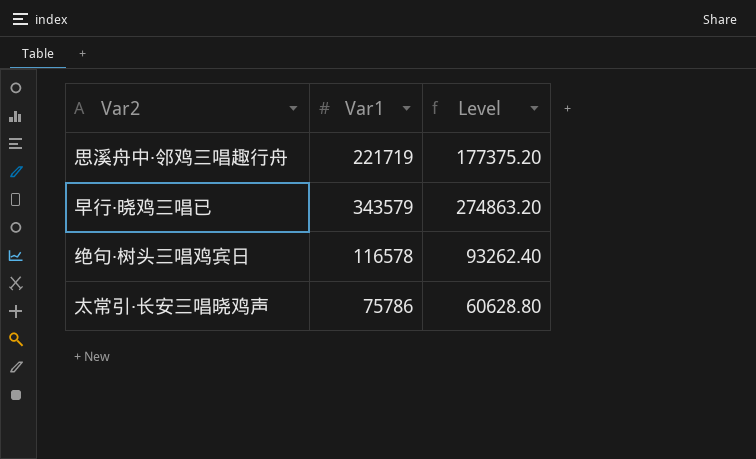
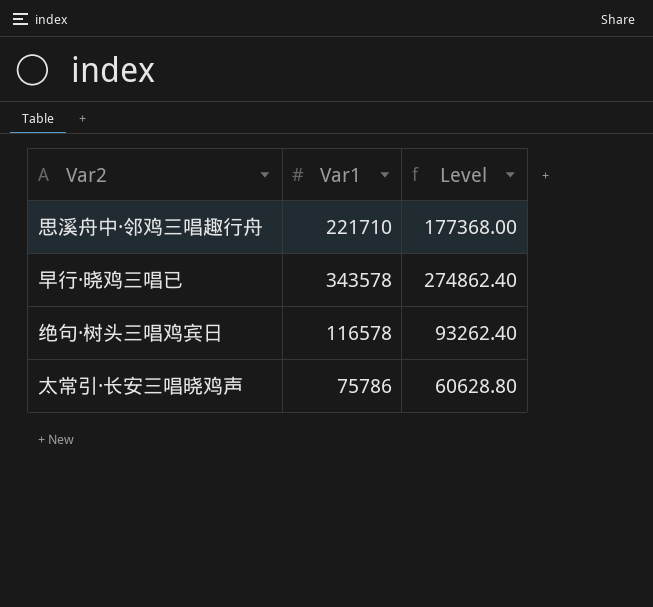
思溪舟中·邻鸡三唱趣行舟 | Var1: 221719 -> 221710
思溪舟中·邻鸡三唱趣行舟 | Level: 177375.20 -> 177368.00
早行·晓鸡三唱已 | Var1: 343579 -> 343578
早行·晓鸡三唱已 | Level: 274863.20 -> 274862.40

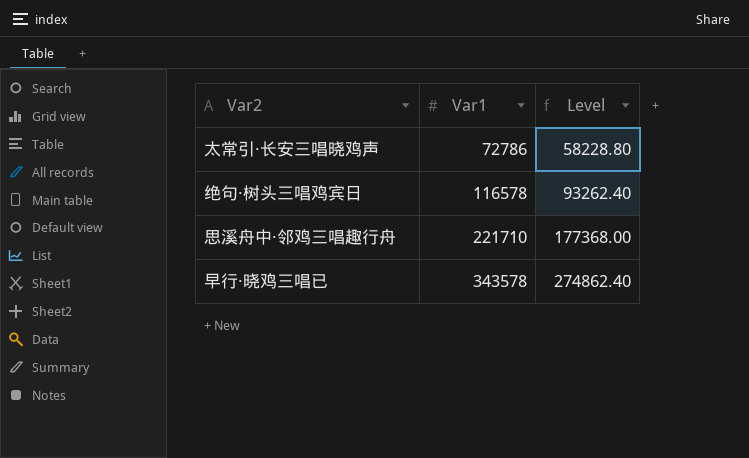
row order: none -> Var1 ascending
太常引·长安三唱晓鸡声 | Var1: 75786 -> 72786
太常引·长安三唱晓鸡声 | Level: 60628.80 -> 58228.80

